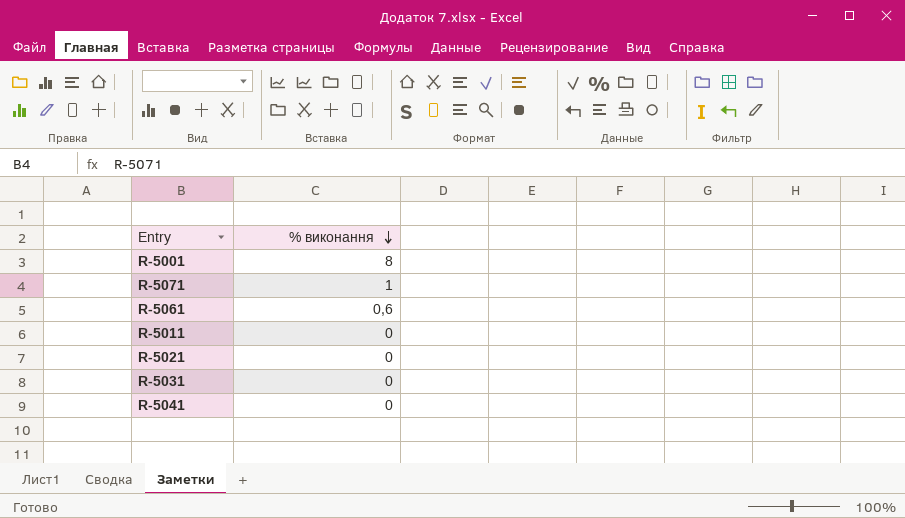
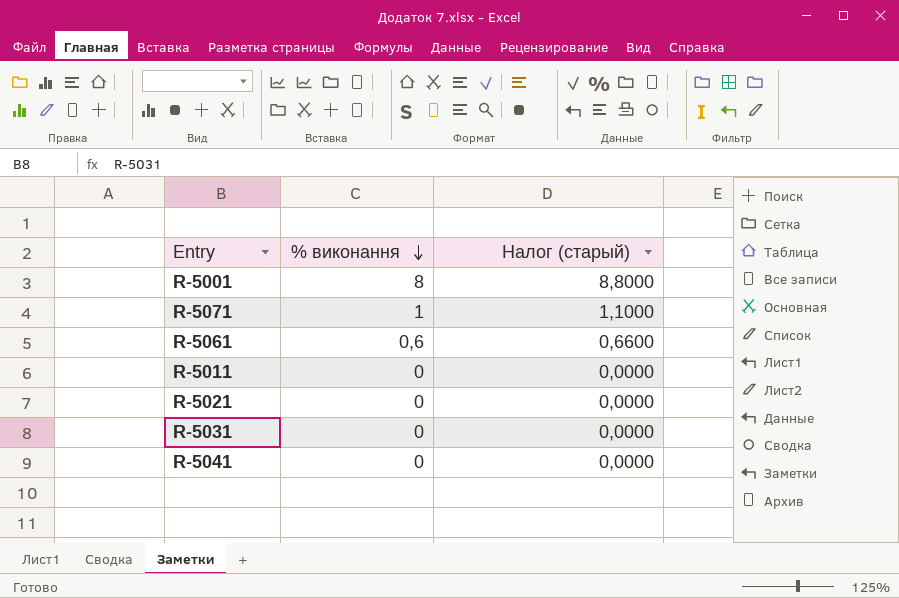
column Налог (старый) | formula: none -> [% виконання] * 1,1

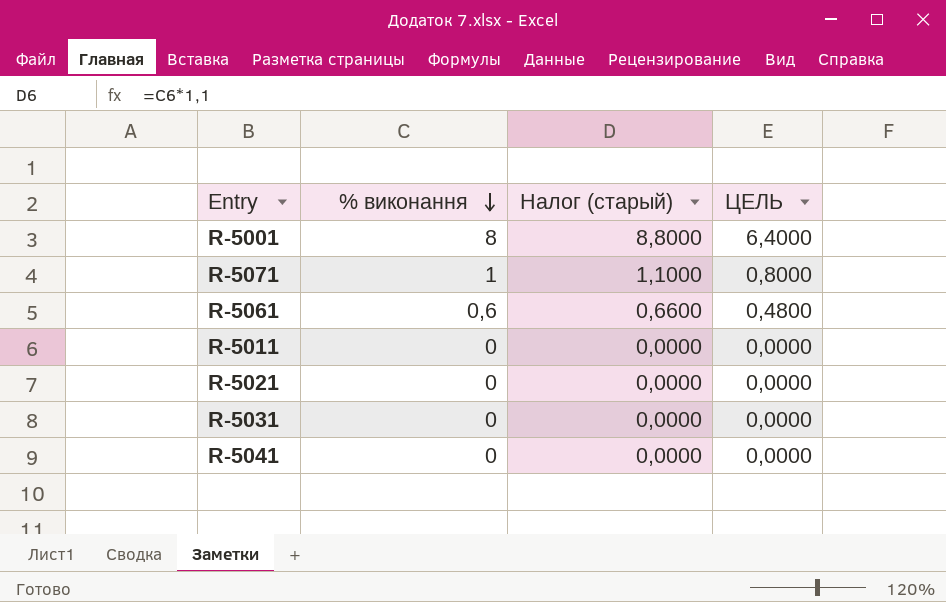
column ЦЕЛЬ | formula: none -> [% виконання] * 0,8

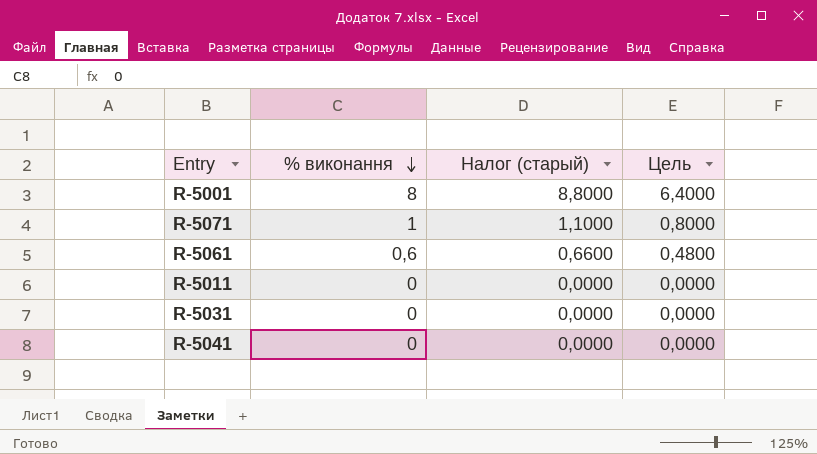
column name: ЦЕЛЬ -> Цель
row R-5021: 0 | 0,0000 | 0,0000 -> none

